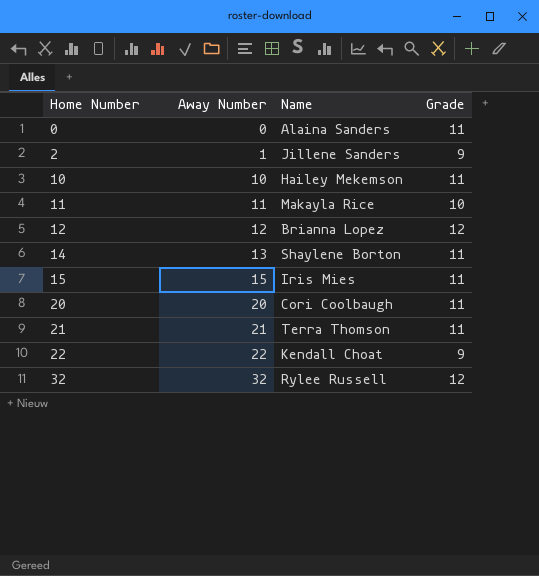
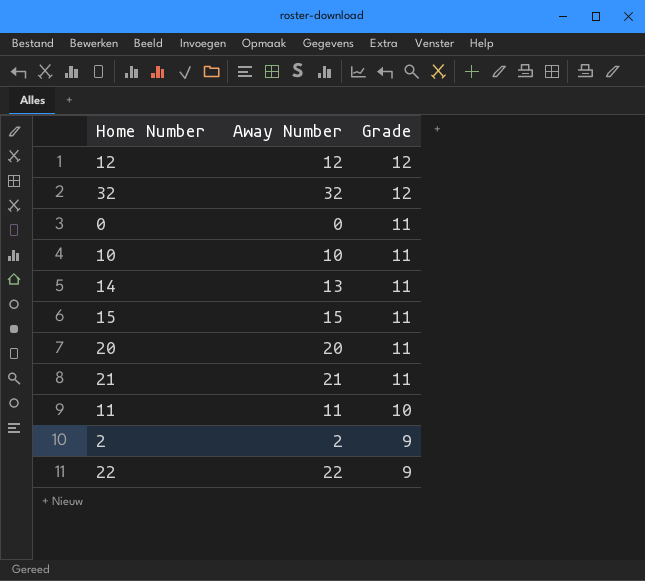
row order: Home Number ascending -> Grade descending
column Name | position: 3 -> none
2 | Away Number: 1 -> 2

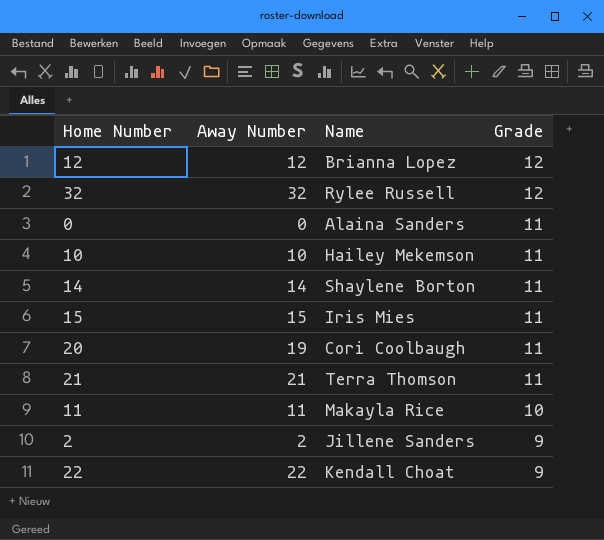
column Name | position: none -> 3
14 | Away Number: 13 -> 14
20 | Away Number: 20 -> 19

